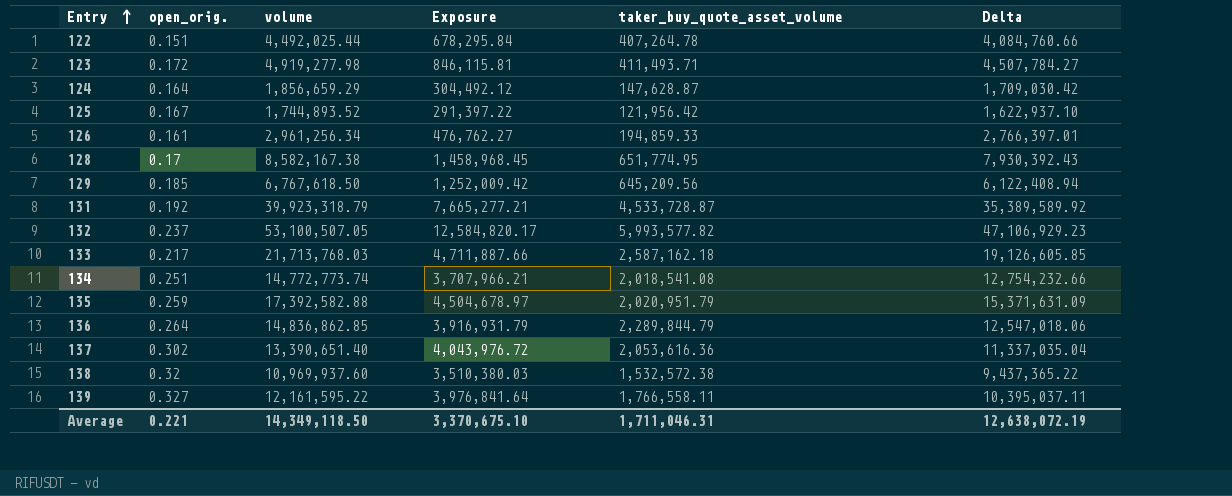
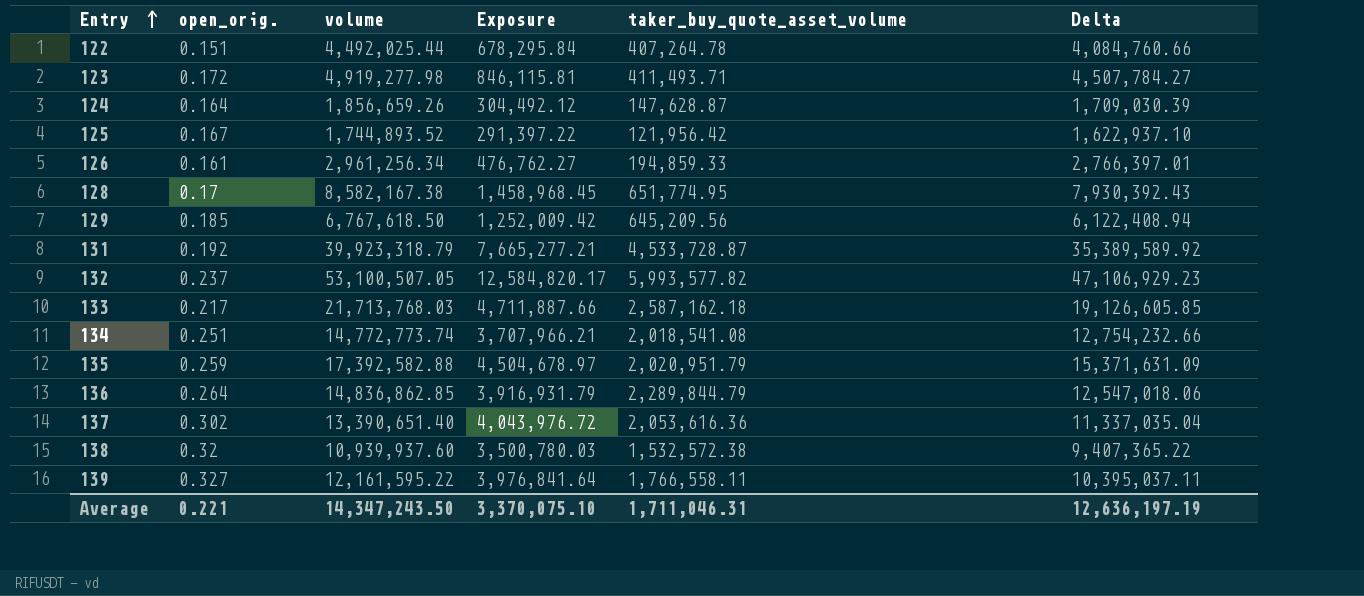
124 | volume: 1,856,659.29 -> 1,856,659.26
124 | Delta: 1,709,030.42 -> 1,709,030.39
138 | volume: 10,969,937.60 -> 10,939,937.60
138 | Exposure: 3,510,380.03 -> 3,500,780.03
138 | Delta: 9,437,365.22 -> 9,407,365.22
Average | volume: 14,349,118.50 -> 14,347,243.50
Average | Exposure: 3,370,675.10 -> 3,370,075.10
Average | Delta: 12,638,072.19 -> 12,636,197.19

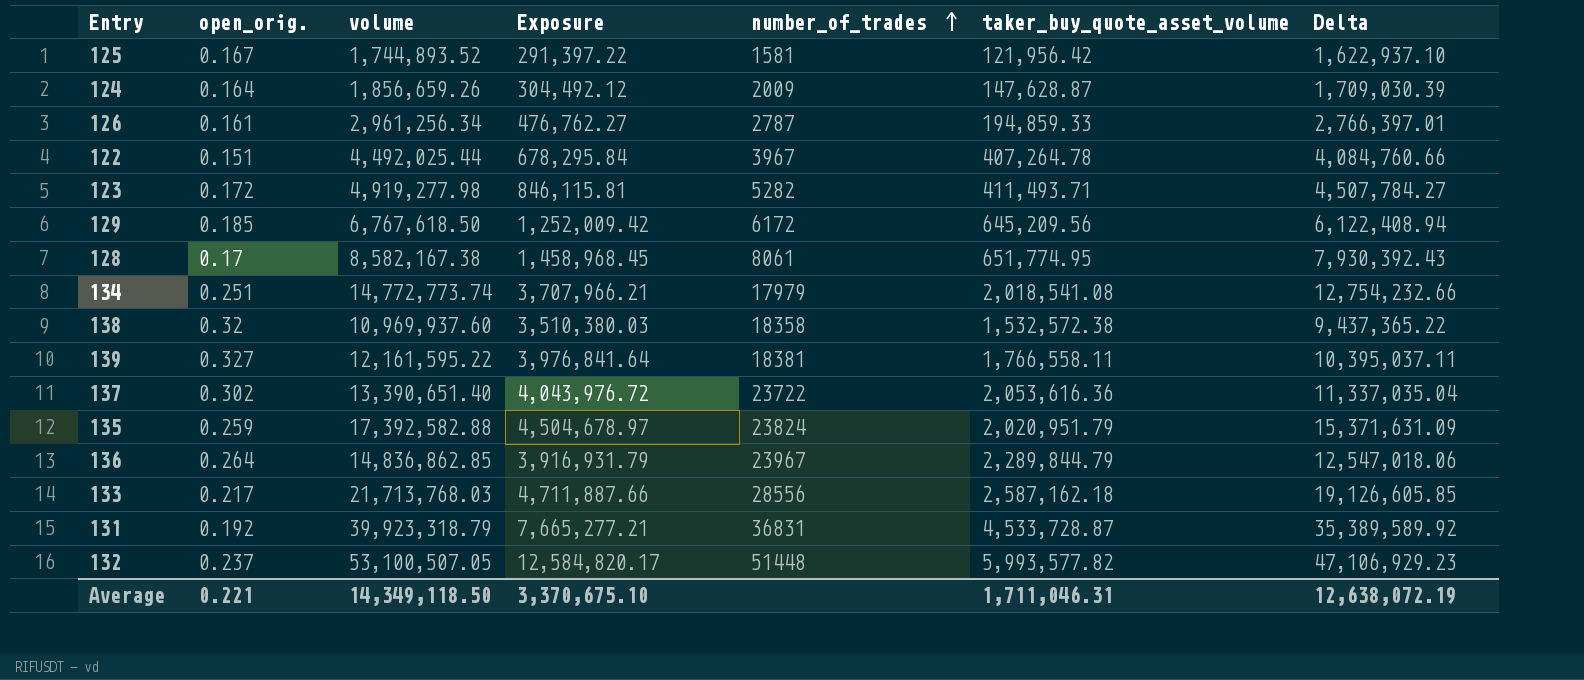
row order: Entry ascending -> number_of_trades ascending
column number_of_trades | position: none -> 5
138 | volume: 10,939,937.60 -> 10,969,937.60
138 | Exposure: 3,500,780.03 -> 3,510,380.03
138 | Delta: 9,407,365.22 -> 9,437,365.22
Average | volume: 14,347,243.50 -> 14,349,118.50
Average | Exposure: 3,370,075.10 -> 3,370,675.10
Average | Delta: 12,636,197.19 -> 12,638,072.19

